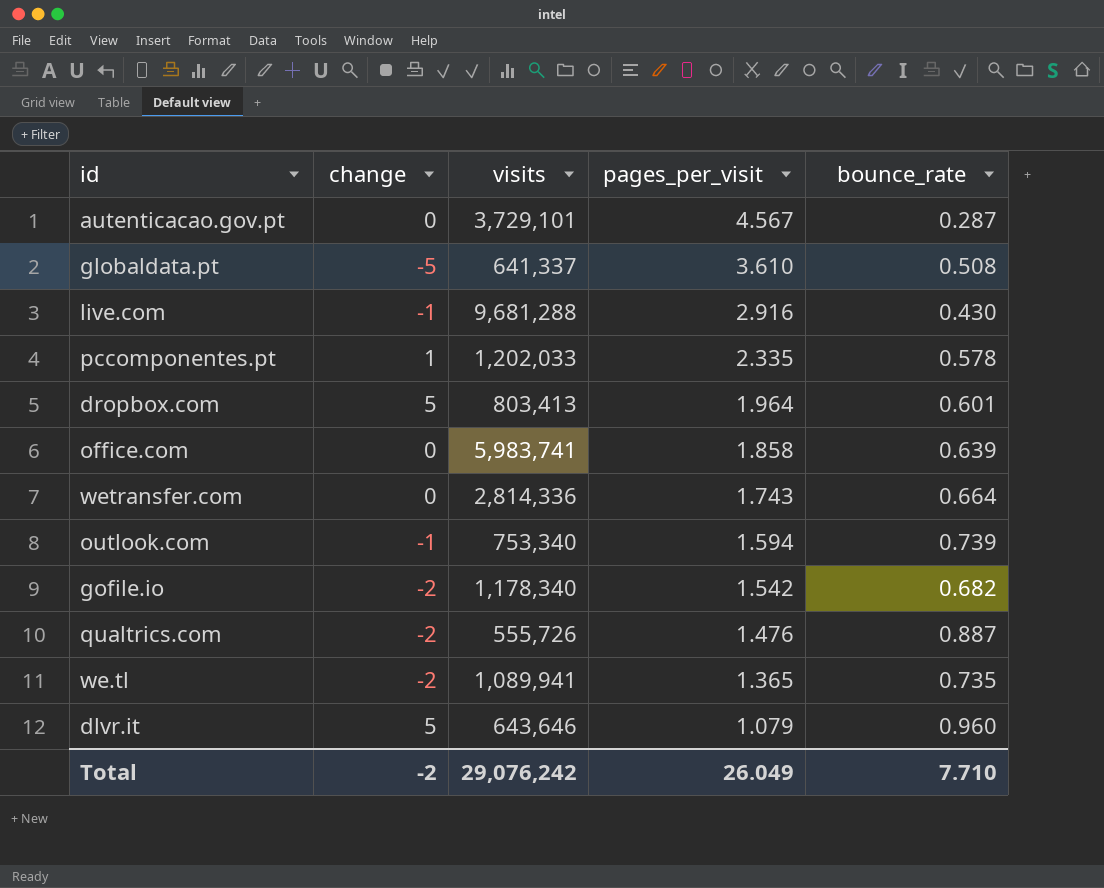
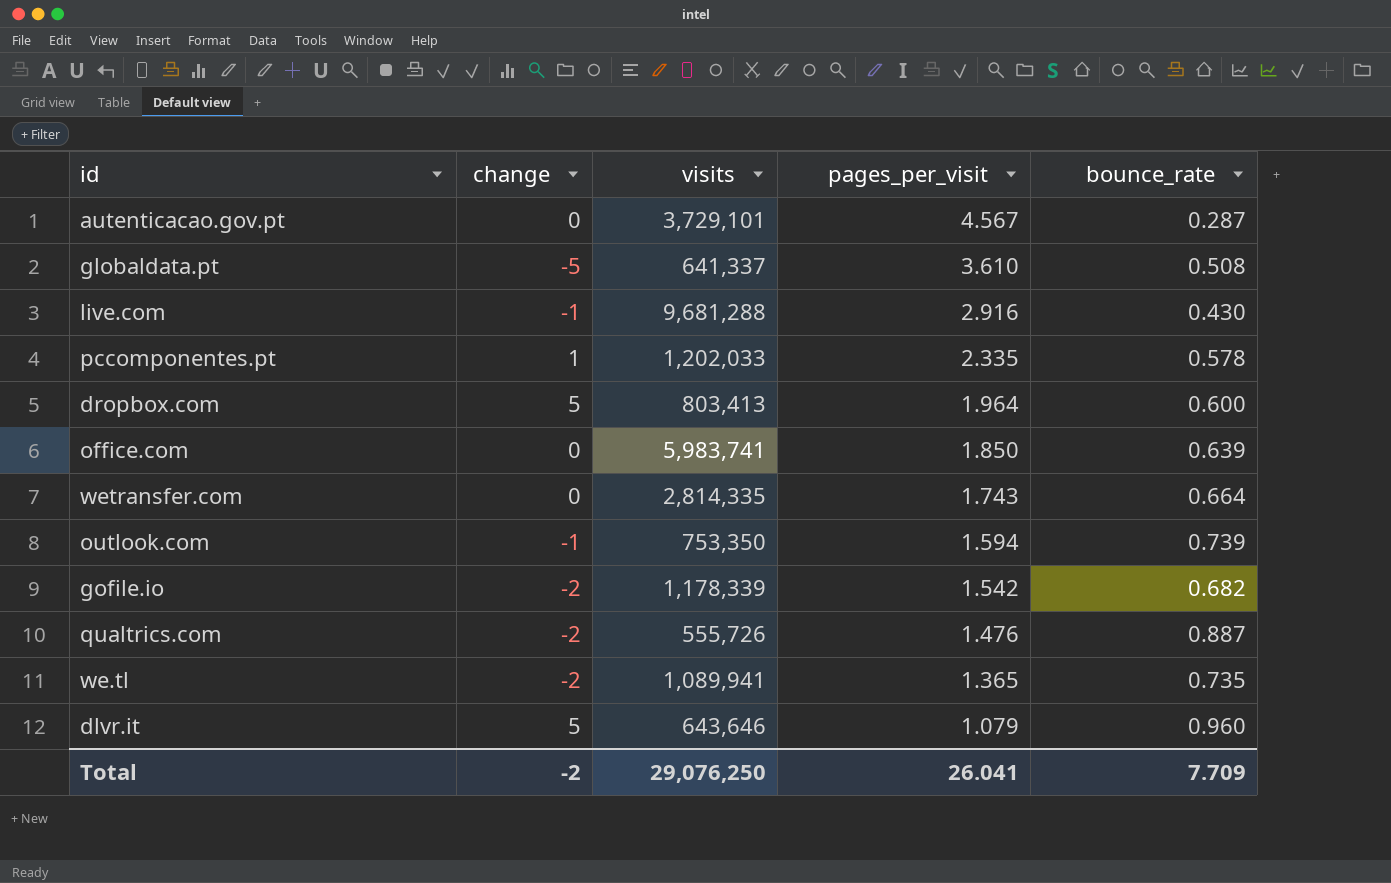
dropbox.com | bounce_rate: 0.601 -> 0.600
office.com | pages_per_visit: 1.858 -> 1.850
wetransfer.com | visits: 2,814,336 -> 2,814,335
outlook.com | visits: 753,340 -> 753,350
gofile.io | visits: 1,178,340 -> 1,178,339
Total | visits: 29,076,242 -> 29,076,250
Total | pages_per_visit: 26.049 -> 26.041
Total | bounce_rate: 7.710 -> 7.709

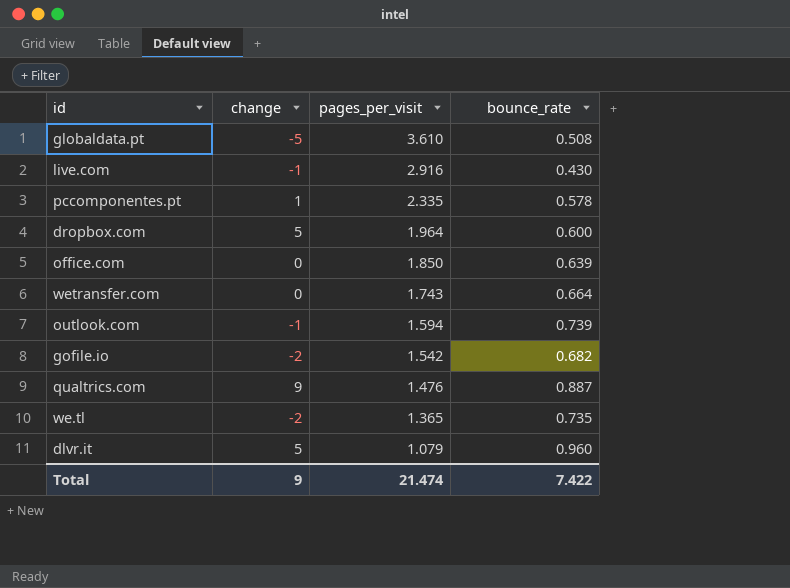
column visits | position: 3 -> none
row autenticacao.gov.pt: 0 | 3,729,101 | 4.567 | 0.287 -> none
qualtrics.com | change: -2 -> 9
Total | change: -2 -> 9
Total | pages_per_visit: 26.041 -> 21.474
Total | bounce_rate: 7.709 -> 7.422

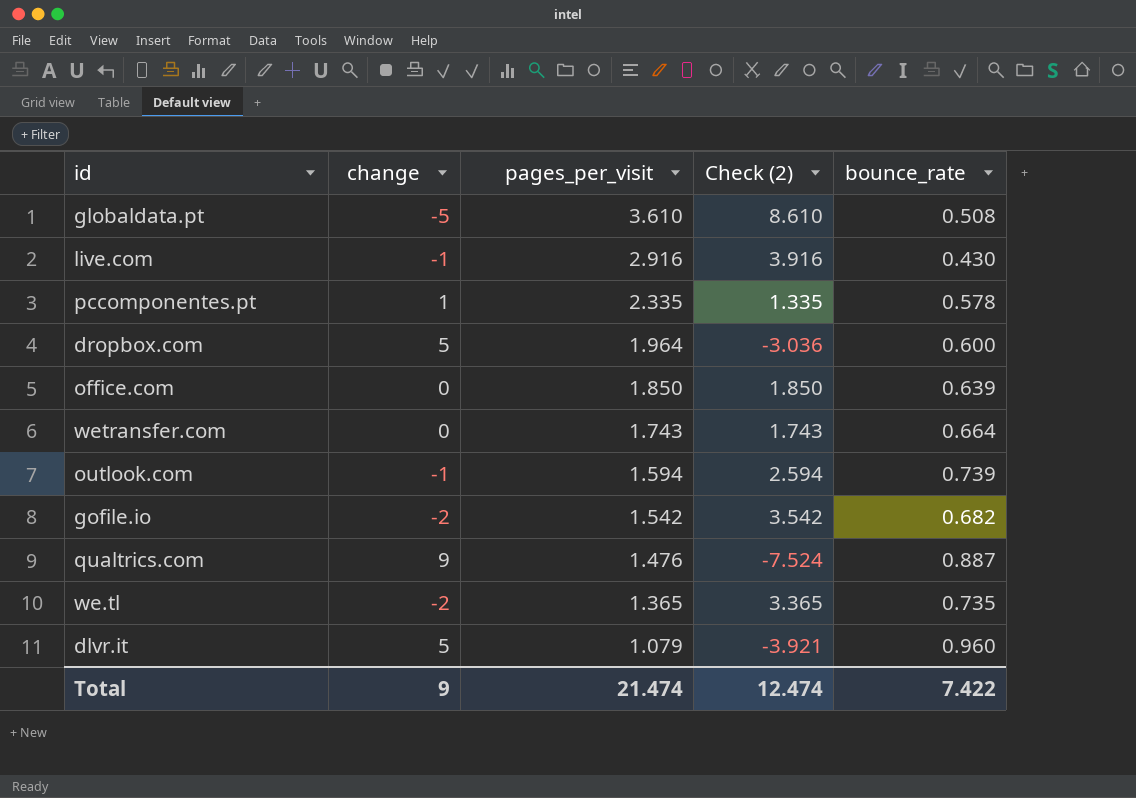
column Check (2) | formula: none -> [pages_per_visit] - [change]

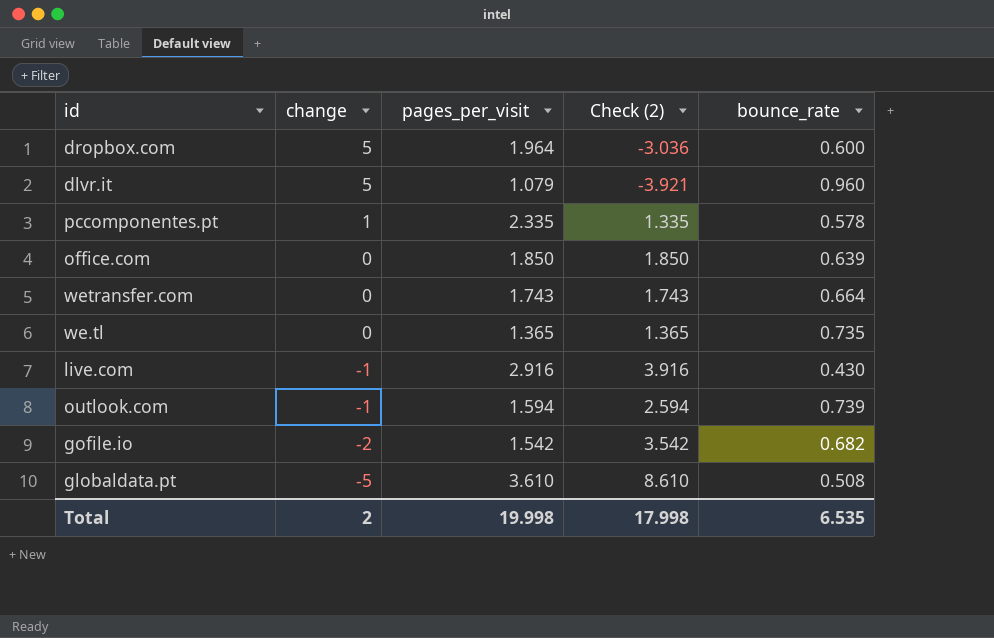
row order: pages_per_visit descending -> change descending
row qualtrics.com: 9 | 1.476 | -7.524 | 0.887 -> none
we.tl | change: -2 -> 0
we.tl | Check (2): 3.365 -> 1.365
Total | change: 9 -> 2
Total | pages_per_visit: 21.474 -> 19.998
Total | Check (2): 12.474 -> 17.998
Total | bounce_rate: 7.422 -> 6.535

